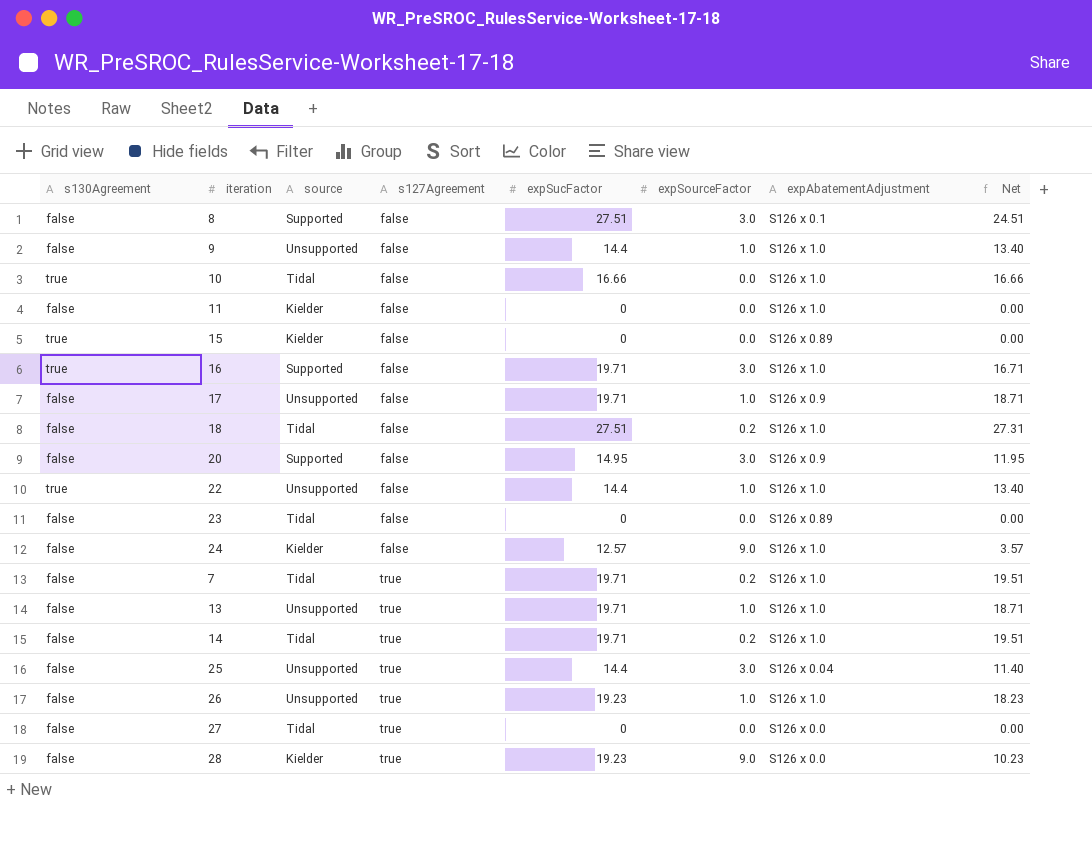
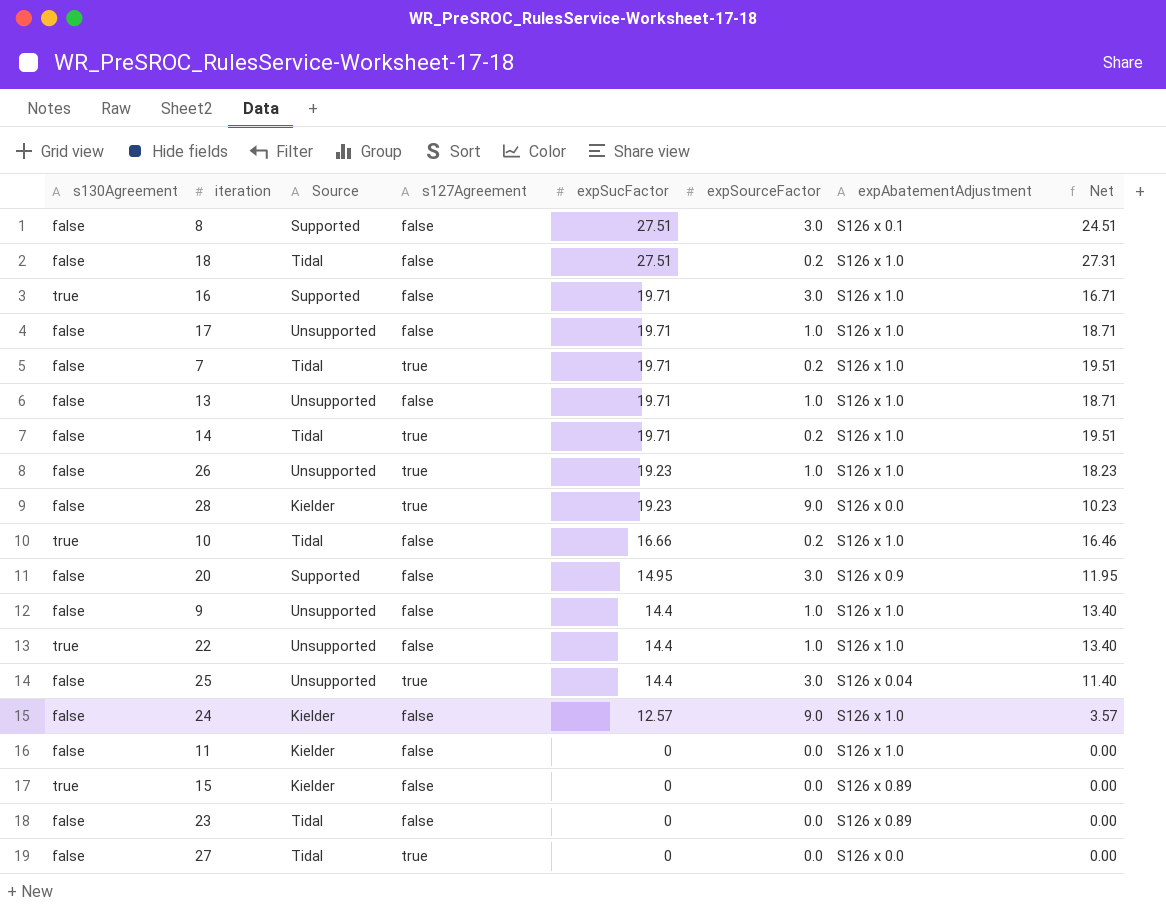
row order: s127Agreement ascending -> expSucFactor descending
column name: source -> Source
17 | expAbatementAdjustment: S126 x 0.9 -> S126 x 1.0
13 | s127Agreement: true -> false
10 | expSourceFactor: 0.0 -> 0.2
10 | Net: 16.66 -> 16.46

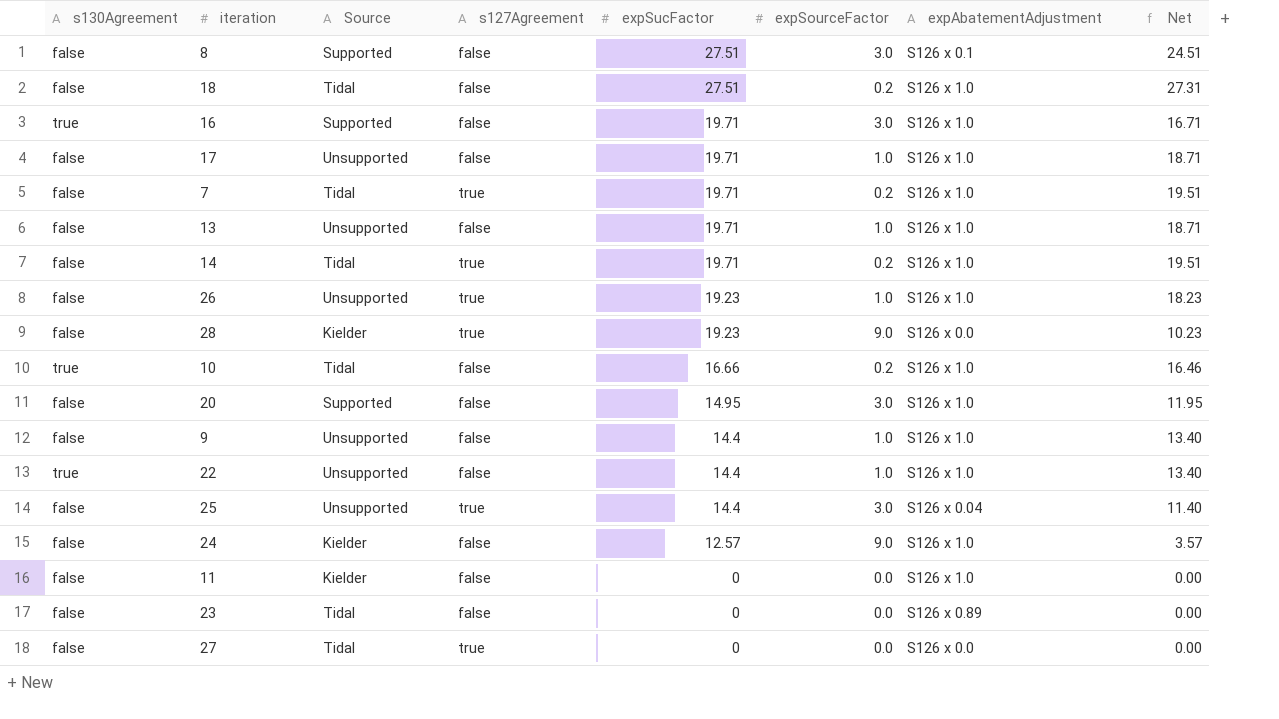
row 15: true | Kielder | false | 0 | 0.0 | S126 x 0.89 | 0.00 -> none
20 | expAbatementAdjustment: S126 x 0.9 -> S126 x 1.0

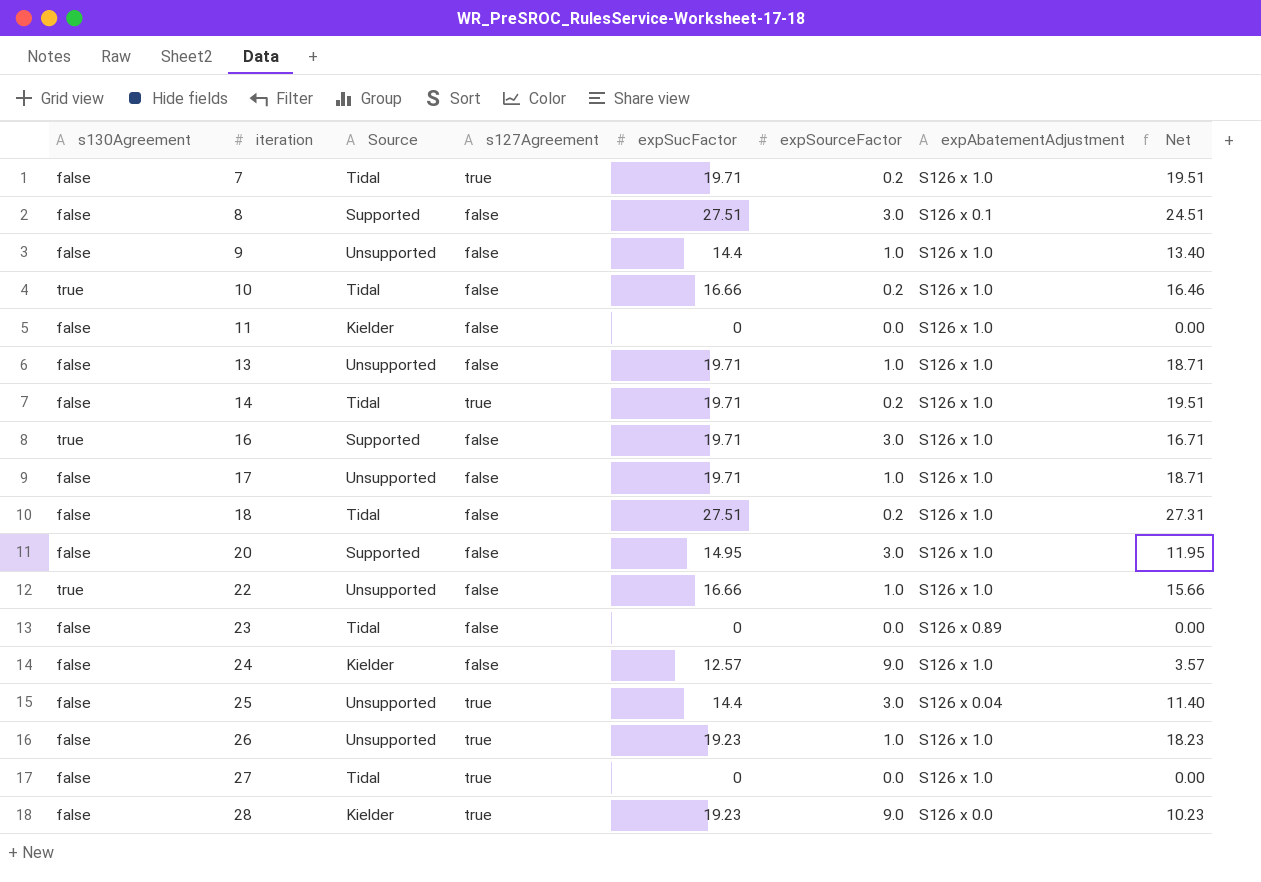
row order: expSucFactor descending -> iteration ascending
22 | expSucFactor: 14.4 -> 16.66
22 | Net: 13.40 -> 15.66
27 | expAbatementAdjustment: S126 x 0.0 -> S126 x 1.0

